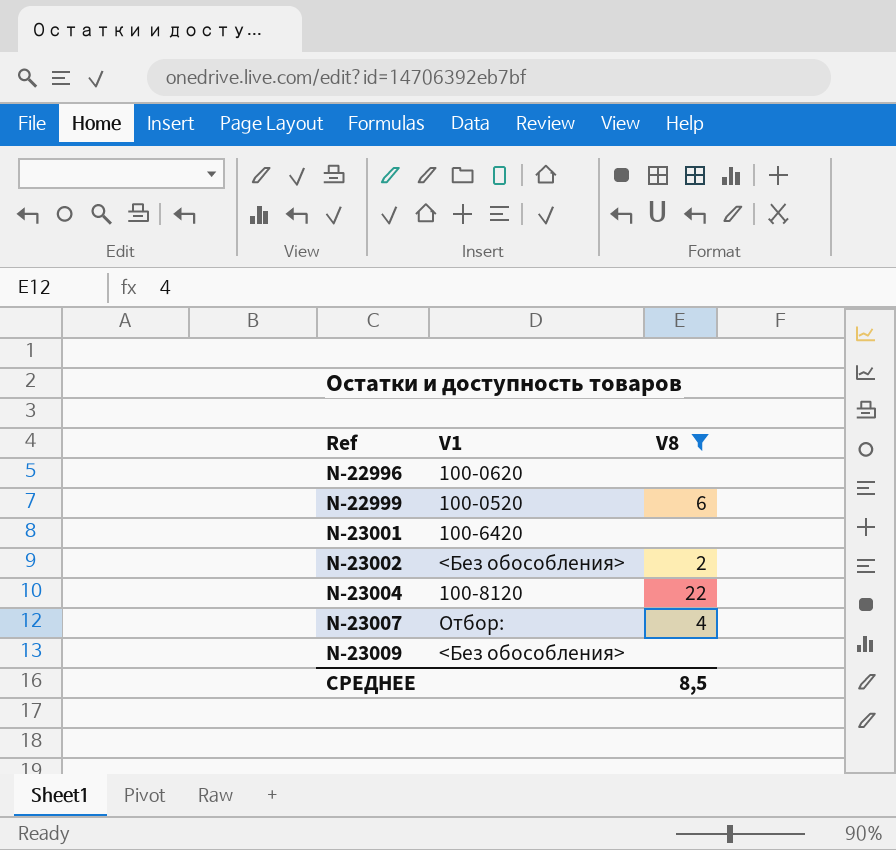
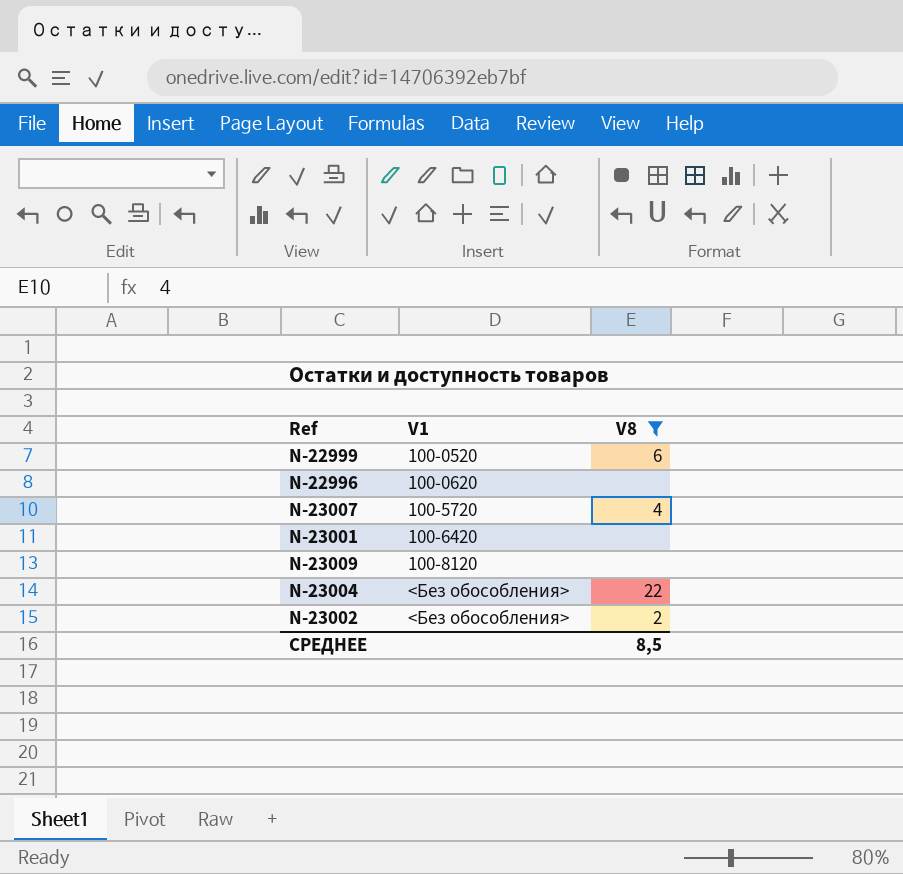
row order: Ref ascending -> V1 ascending
N-23007 | V1: Отбор: -> 100-5720
N-23009 | V1: <Без обособления> -> 100-8120
N-23004 | V1: 100-8120 -> <Без обособления>

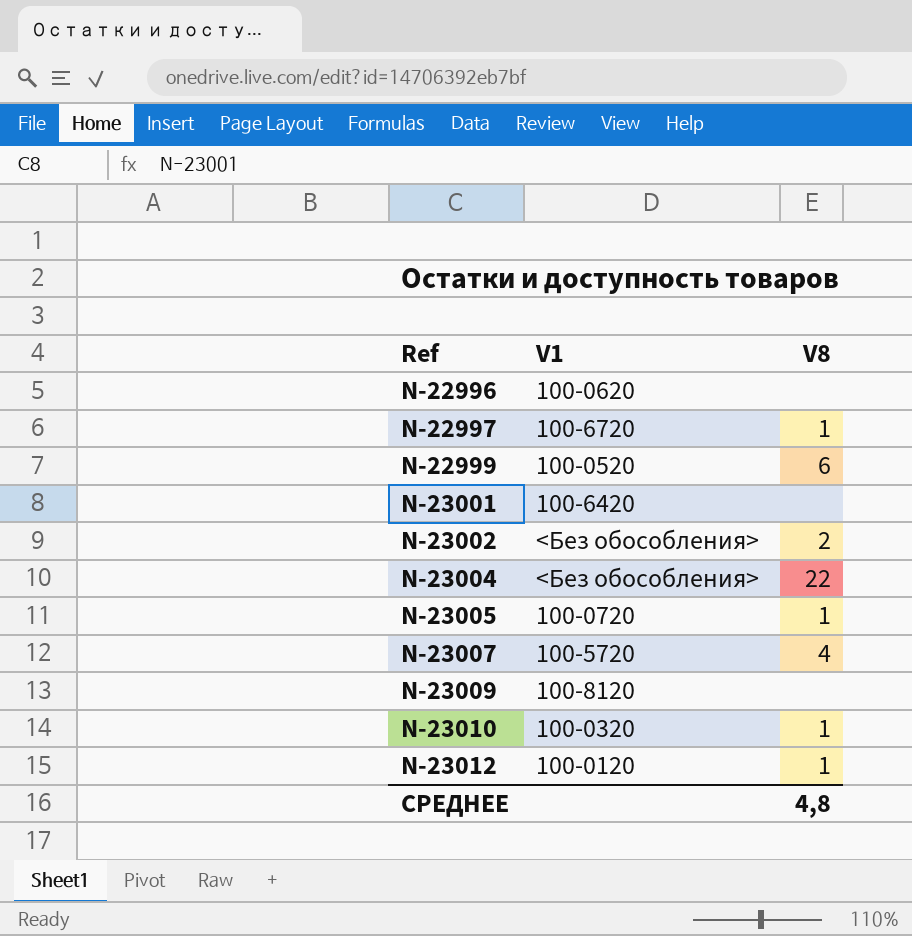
filter: V8 != 1 -> none
row order: V1 ascending -> Ref ascending
СРЕДНЕЕ | V8: 8,5 -> 4,8

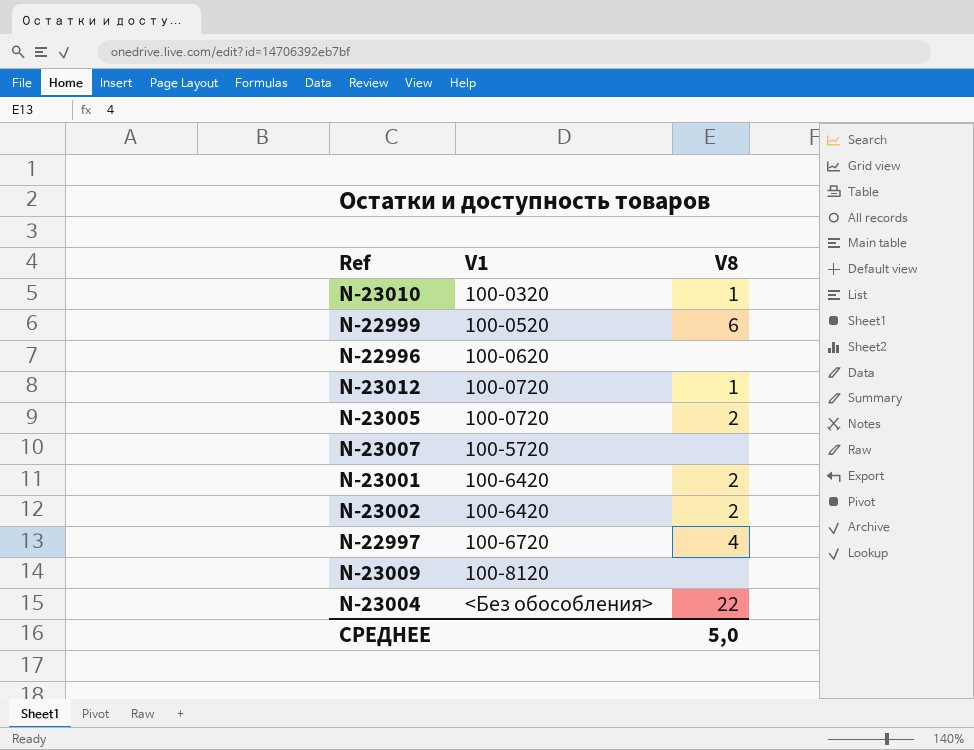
row order: Ref ascending -> V1 ascending
N-23012 | V1: 100-0120 -> 100-0720
N-23005 | V8: 1 -> 2
N-23007 | V8: 4 -> none
N-23001 | V8: none -> 2
N-23002 | V1: <Без обособления> -> 100-6420
N-22997 | V8: 1 -> 4
СРЕДНЕЕ | V8: 4,8 -> 5,0

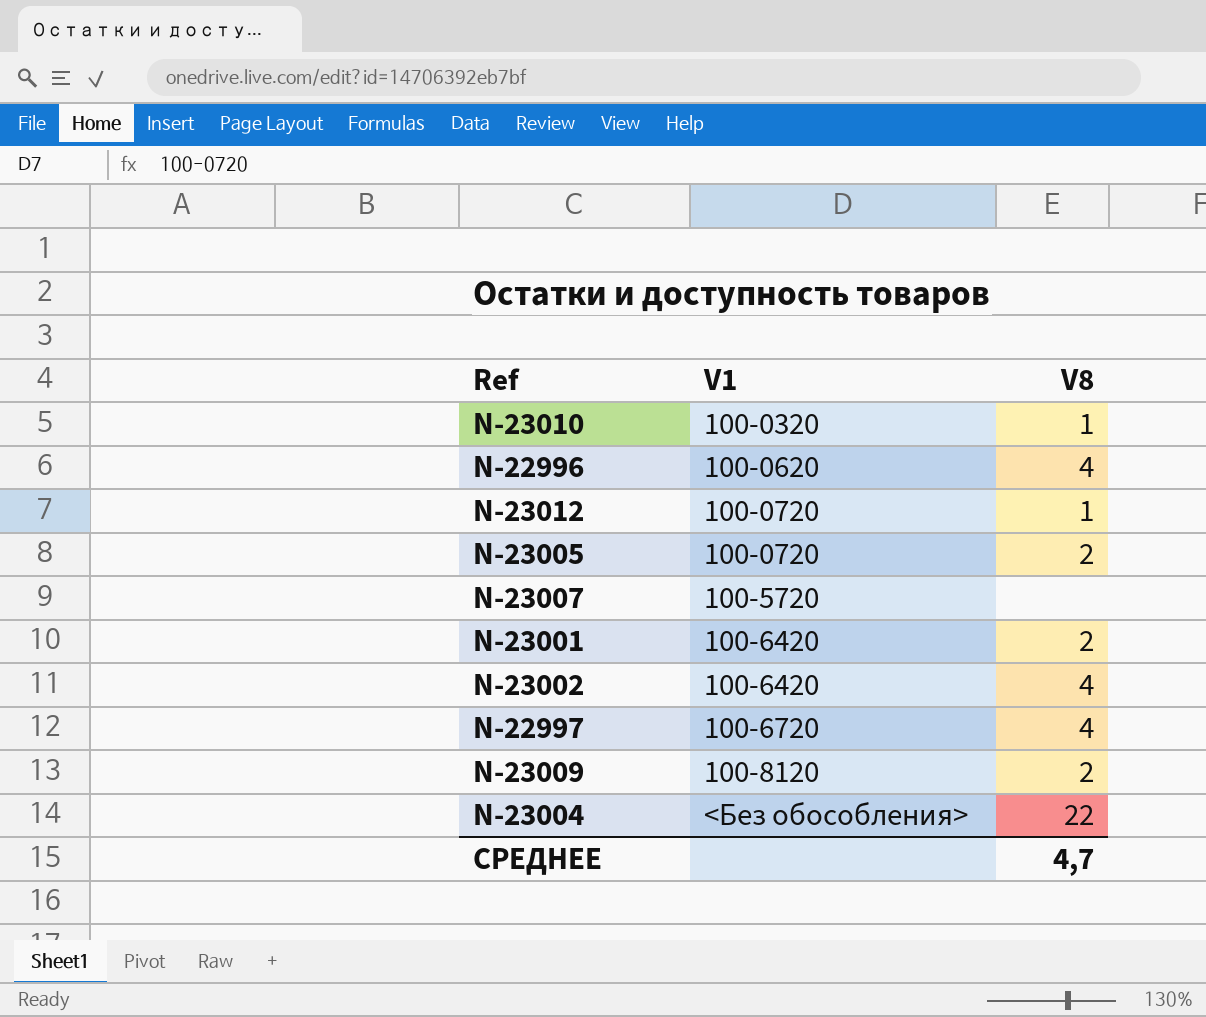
row N-22999: 100-0520 | 6 -> none
N-22996 | V8: none -> 4
N-23002 | V8: 2 -> 4
N-23009 | V8: none -> 2
СРЕДНЕЕ | V8: 5,0 -> 4,7

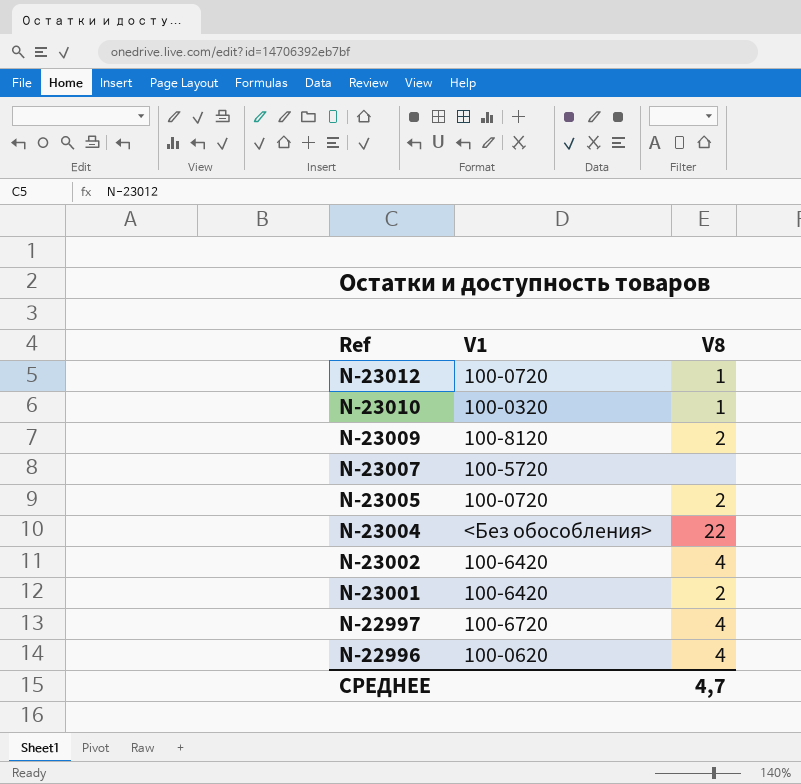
row order: V1 ascending -> Ref descending

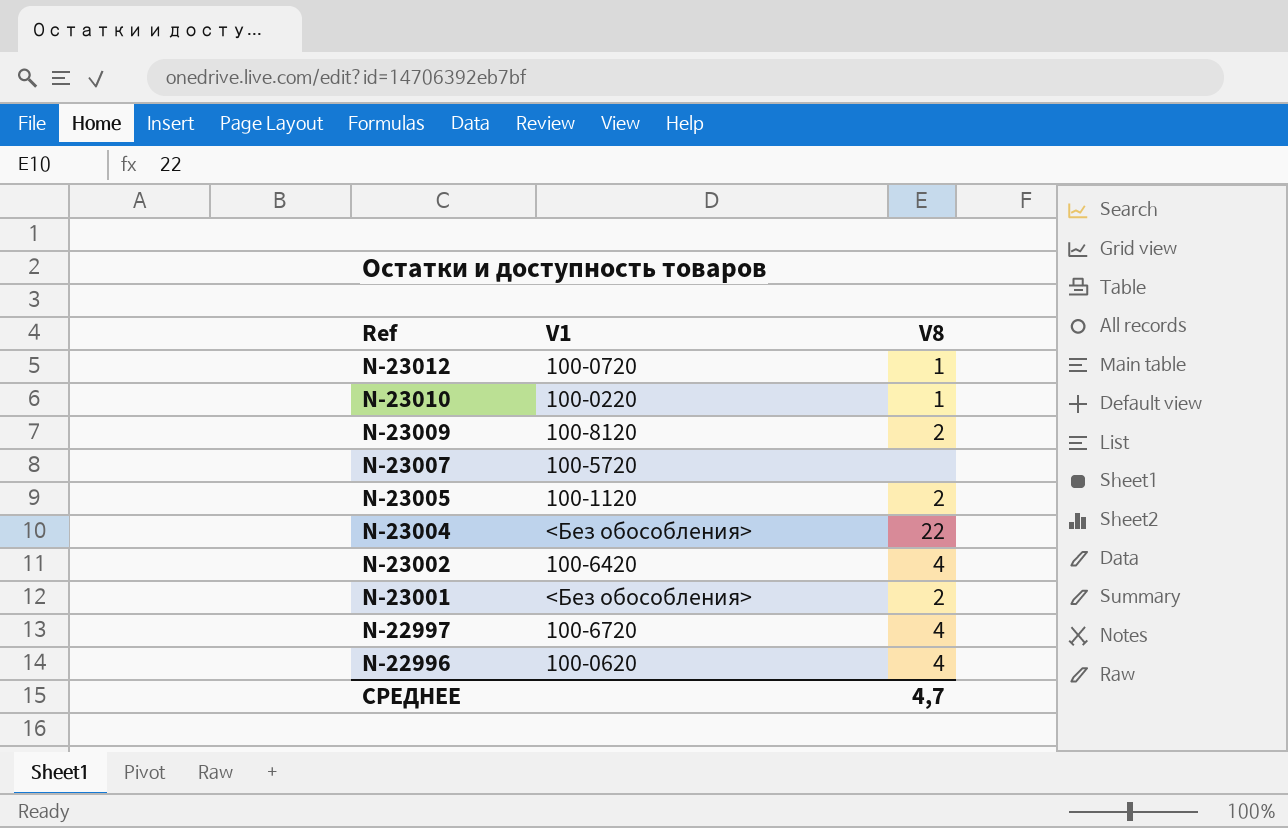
N-23010 | V1: 100-0320 -> 100-0220
N-23005 | V1: 100-0720 -> 100-1120
N-23001 | V1: 100-6420 -> <Без обособления>

